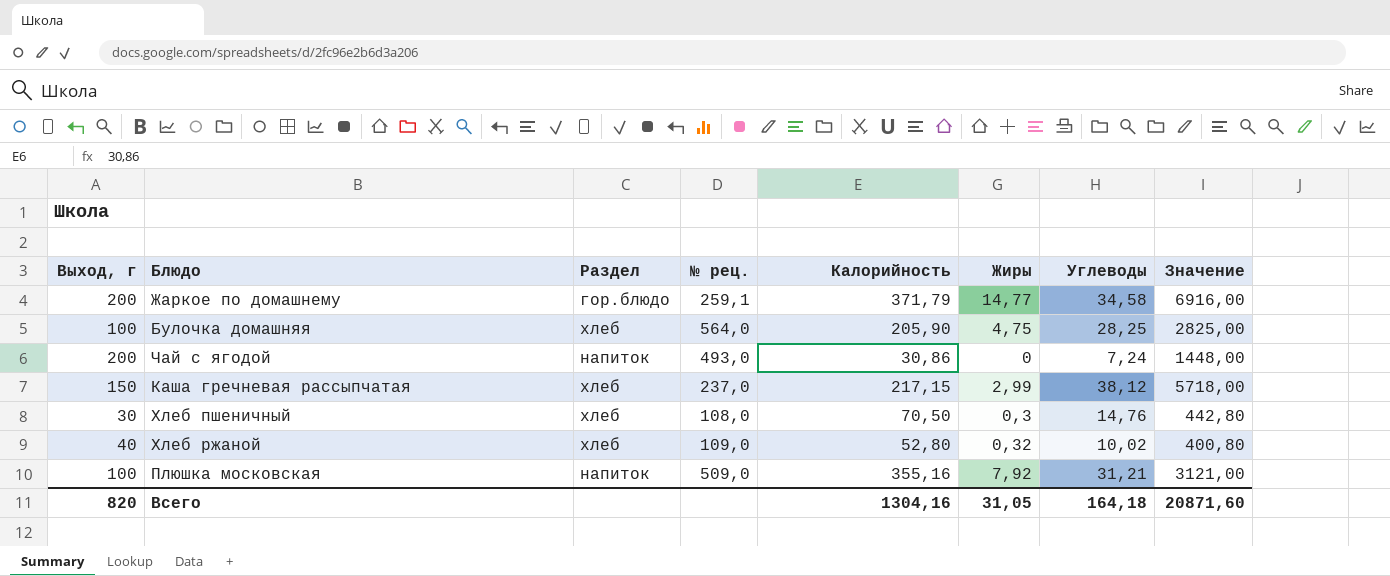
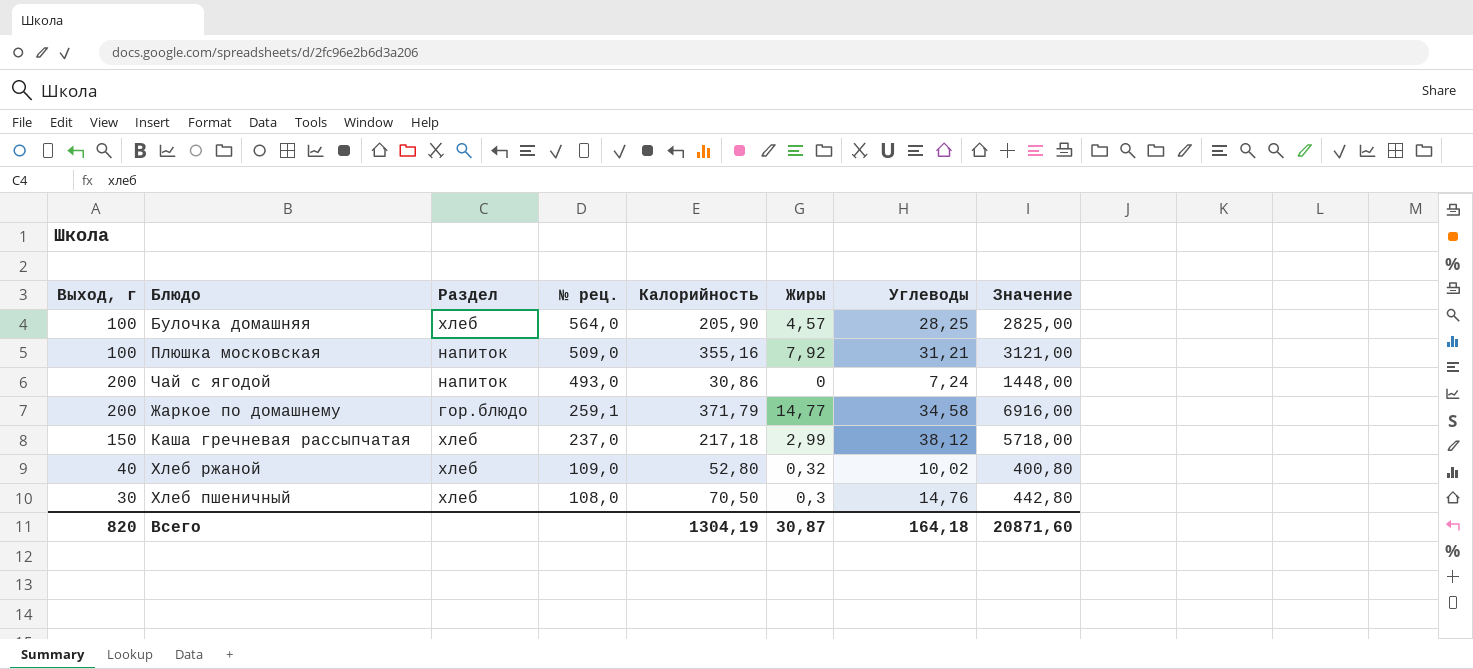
row order: none -> № рец. descending
Булочка домашняя | Жиры: 4,75 -> 4,57
Каша гречневая рассыпчатая | Калорийность: 217,15 -> 217,18
Всего | Калорийность: 1304,16 -> 1304,19
Всего | Жиры: 31,05 -> 30,87

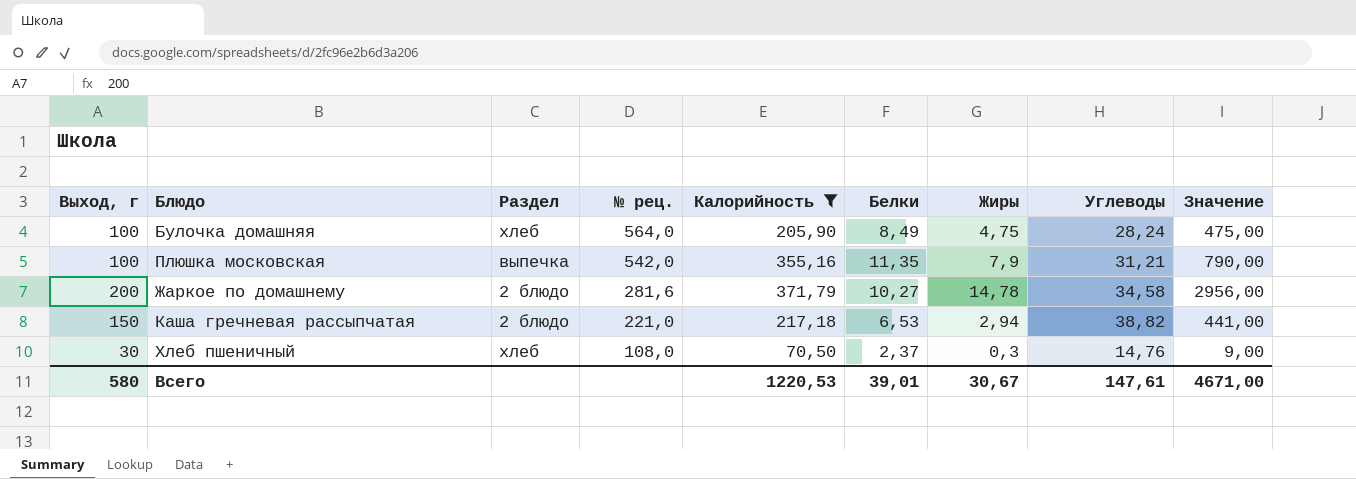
filter: none -> Калорийность >= 70,50
column Белки | position: none -> 6
column Значение | formula: [Выход, г] * [Углеводы] -> [Выход, г] * [Жиры]
Булочка домашняя | Жиры: 4,57 -> 4,75
Булочка домашняя | Углеводы: 28,25 -> 28,24
Плюшка московская | Раздел: напиток -> выпечка
Плюшка московская | № рец.: 509,0 -> 542,0
Плюшка московская | Жиры: 7,92 -> 7,9
Жаркое по домашнему | Раздел: гор.блюдо -> 2 блюдо
Жаркое по домашнему | № рец.: 259,1 -> 281,6
Жаркое по домашнему | Жиры: 14,77 -> 14,78
Каша гречневая рассыпчатая | Раздел: хлеб -> 2 блюдо
Каша гречневая рассыпчатая | № рец.: 237,0 -> 221,0
Каша гречневая рассыпчатая | Жиры: 2,99 -> 2,94
Каша гречневая рассыпчатая | Углеводы: 38,12 -> 38,82
Всего | Выход, г: 820 -> 580
Всего | Калорийность: 1304,19 -> 1220,53
Всего | Жиры: 30,87 -> 30,67
Всего | Углеводы: 164,18 -> 147,61
Всего | Значение: 20871,60 -> 4671,00

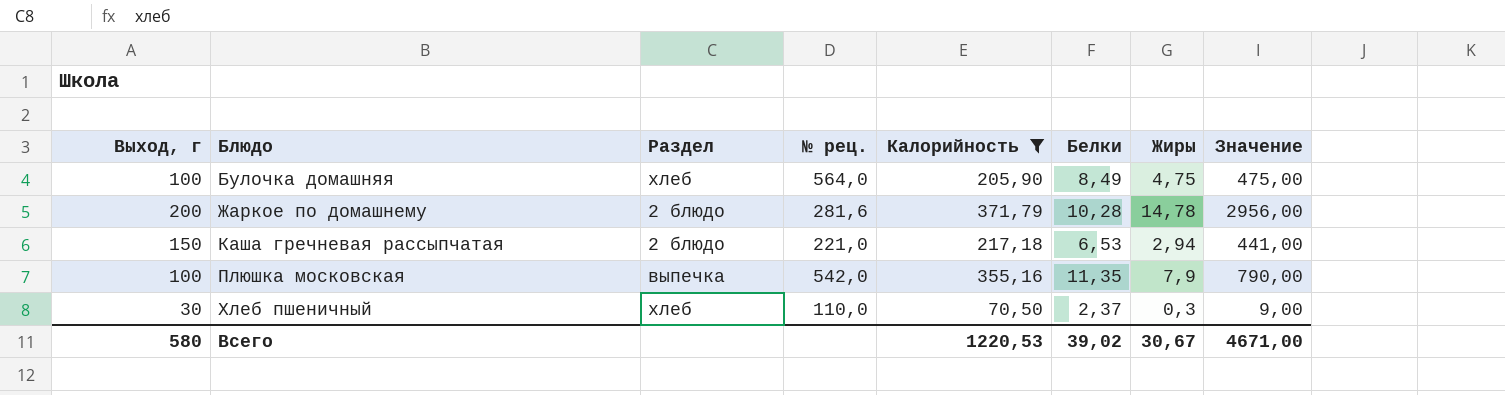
row order: № рец. descending -> Блюдо ascending
column Углеводы | position: 8 -> none
Жаркое по домашнему | Белки: 10,27 -> 10,28
Хлеб пшеничный | № рец.: 108,0 -> 110,0
Всего | Белки: 39,01 -> 39,02

